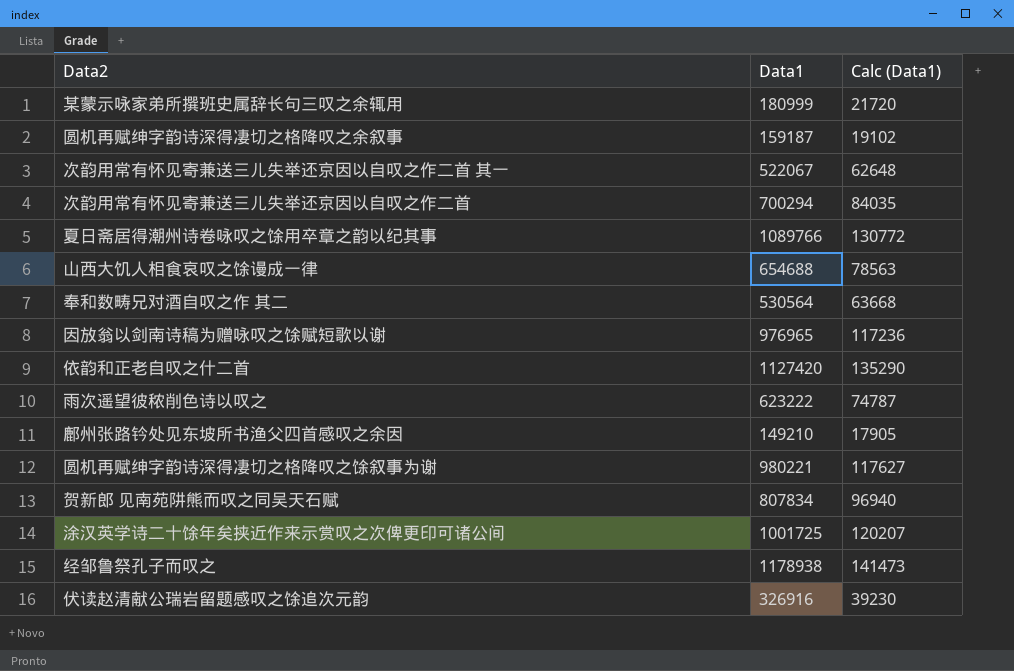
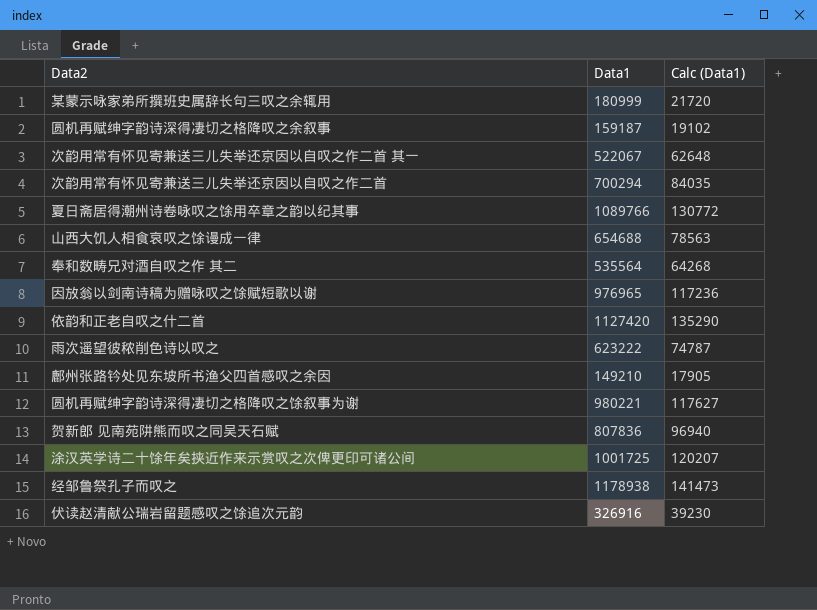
奉和数畴兄对酒自叹之作 其二 | Data1: 530564 -> 535564
奉和数畴兄对酒自叹之作 其二 | Calc (Data1): 63668 -> 64268
贺新郎 见南苑阱熊而叹之同吴天石赋 | Data1: 807834 -> 807836

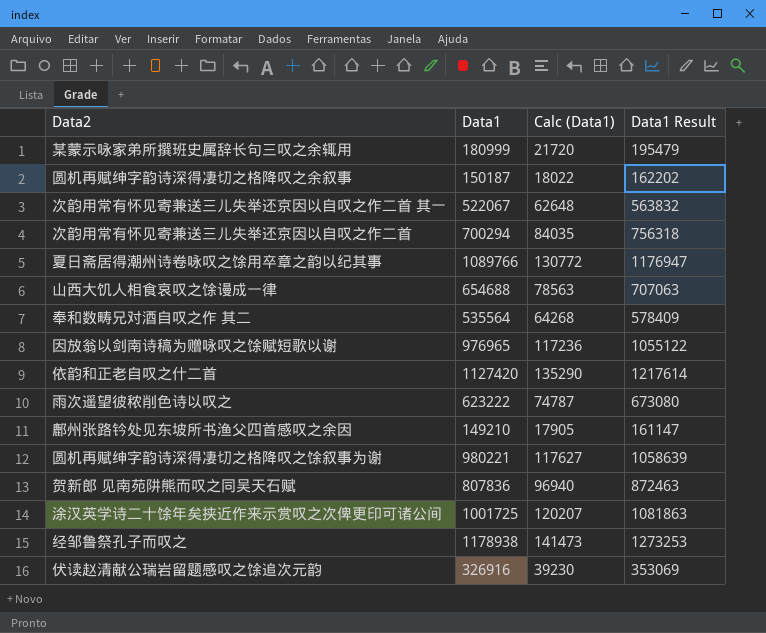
column Data1 Result | formula: none -> [Data1] * 1.08
圆机再赋绅字韵诗深得凄切之格降叹之余叙事 | Data1: 159187 -> 150187
圆机再赋绅字韵诗深得凄切之格降叹之余叙事 | Calc (Data1): 19102 -> 18022

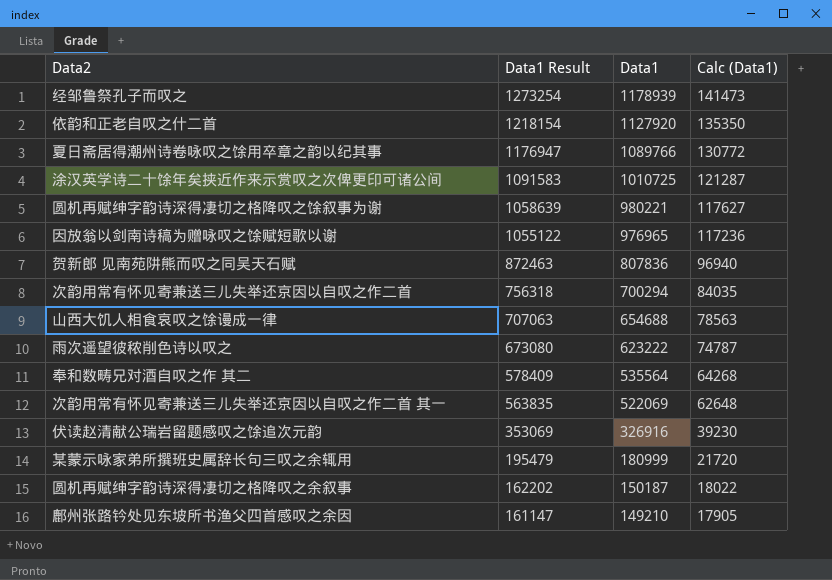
row order: none -> Data1 Result descending
column Data1 Result | position: 4 -> 2
经邹鲁祭孔子而叹之 | Data1 Result: 1273253 -> 1273254
经邹鲁祭孔子而叹之 | Data1: 1178938 -> 1178939
依韵和正老自叹之什二首 | Data1 Result: 1217614 -> 1218154
依韵和正老自叹之什二首 | Data1: 1127420 -> 1127920
依韵和正老自叹之什二首 | Calc (Data1): 135290 -> 135350
涂汉英学诗二十馀年矣挟近作来示赏叹之次俾更印可诸公间 | Data1 Result: 1081863 -> 1091583
涂汉英学诗二十馀年矣挟近作来示赏叹之次俾更印可诸公间 | Data1: 1001725 -> 1010725
涂汉英学诗二十馀年矣挟近作来示赏叹之次俾更印可诸公间 | Calc (Data1): 120207 -> 121287
次韵用常有怀见寄兼送三儿失举还京因以自叹之作二首 其一 | Data1 Result: 563832 -> 563835
次韵用常有怀见寄兼送三儿失举还京因以自叹之作二首 其一 | Data1: 522067 -> 522069

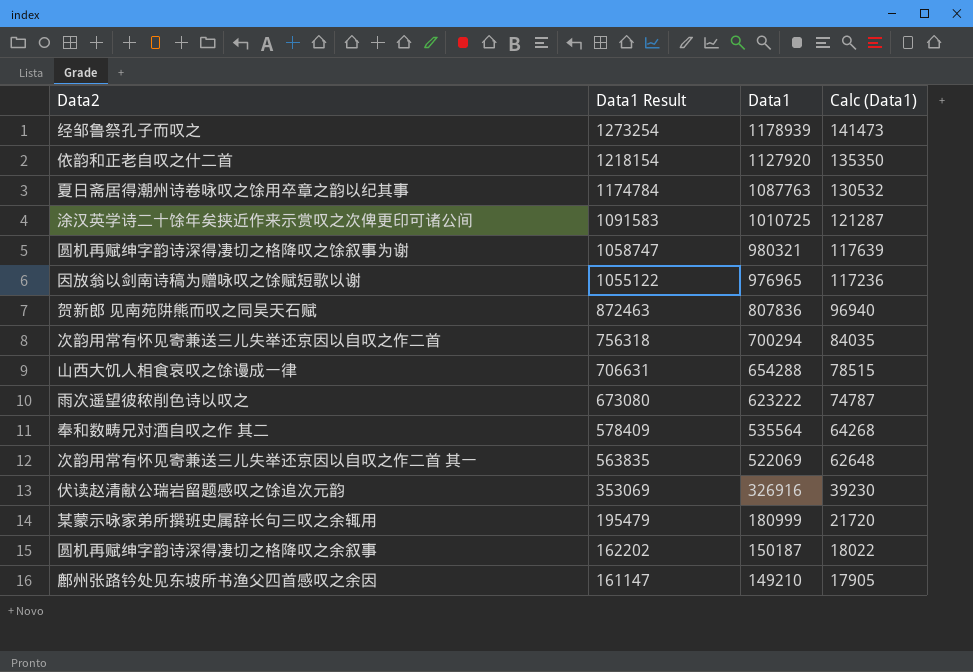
夏日斋居得潮州诗卷咏叹之馀用卒章之韵以纪其事 | Data1 Result: 1176947 -> 1174784
夏日斋居得潮州诗卷咏叹之馀用卒章之韵以纪其事 | Data1: 1089766 -> 1087763
夏日斋居得潮州诗卷咏叹之馀用卒章之韵以纪其事 | Calc (Data1): 130772 -> 130532
圆机再赋绅字韵诗深得凄切之格降叹之馀叙事为谢 | Data1 Result: 1058639 -> 1058747
圆机再赋绅字韵诗深得凄切之格降叹之馀叙事为谢 | Data1: 980221 -> 980321
圆机再赋绅字韵诗深得凄切之格降叹之馀叙事为谢 | Calc (Data1): 117627 -> 117639
山西大饥人相食哀叹之馀谩成一律 | Data1 Result: 707063 -> 706631
山西大饥人相食哀叹之馀谩成一律 | Data1: 654688 -> 654288
山西大饥人相食哀叹之馀谩成一律 | Calc (Data1): 78563 -> 78515

